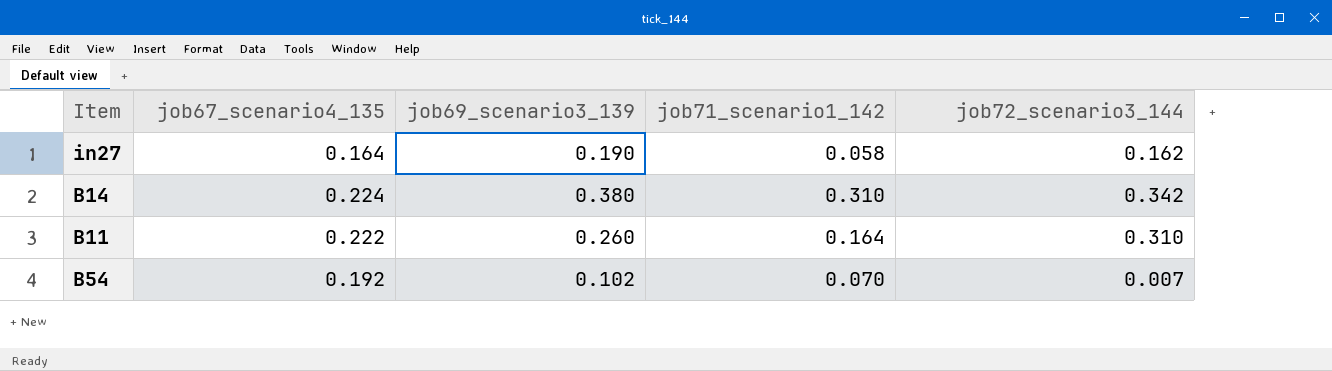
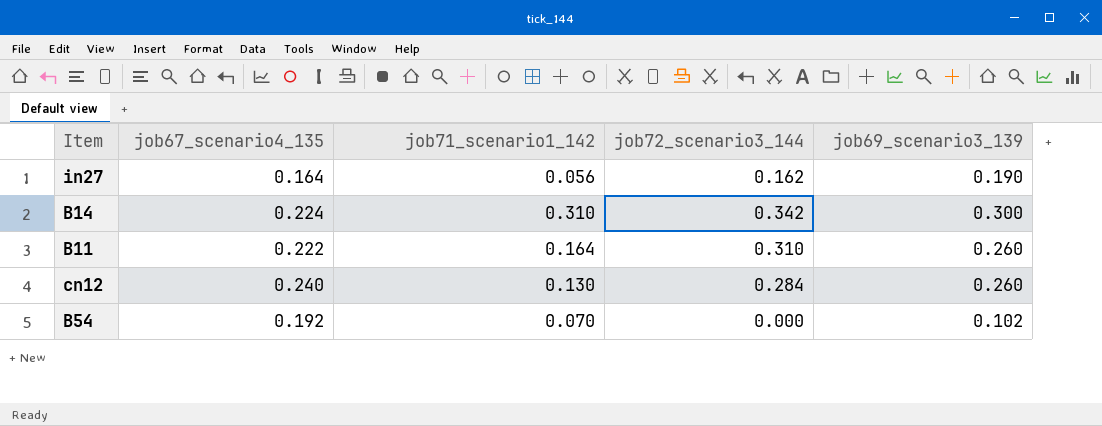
column job69_scenario3_139 | position: 3 -> 5
in27 | job71_scenario1_142: 0.058 -> 0.056
B14 | job69_scenario3_139: 0.380 -> 0.300
row cn12: none -> 0.240 | 0.130 | 0.284 | 0.260
B54 | job72_scenario3_144: 0.007 -> 0.000

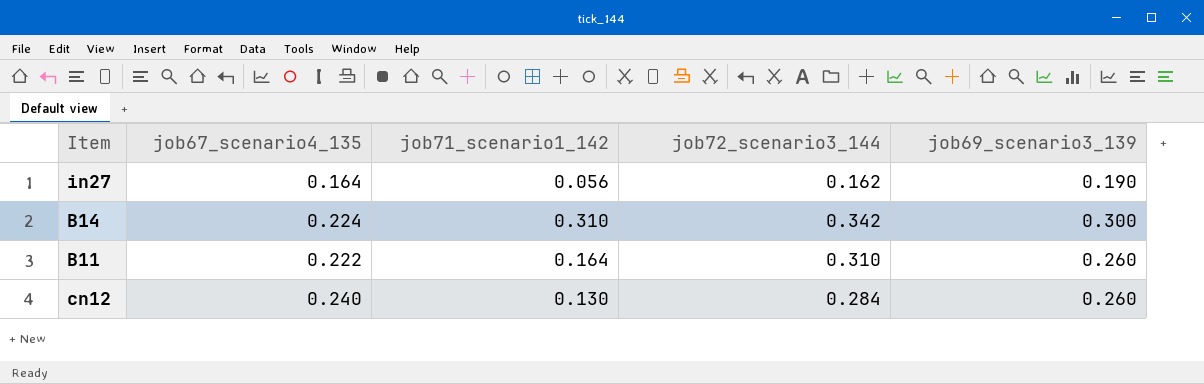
row B54: 0.192 | 0.070 | 0.000 | 0.102 -> none

